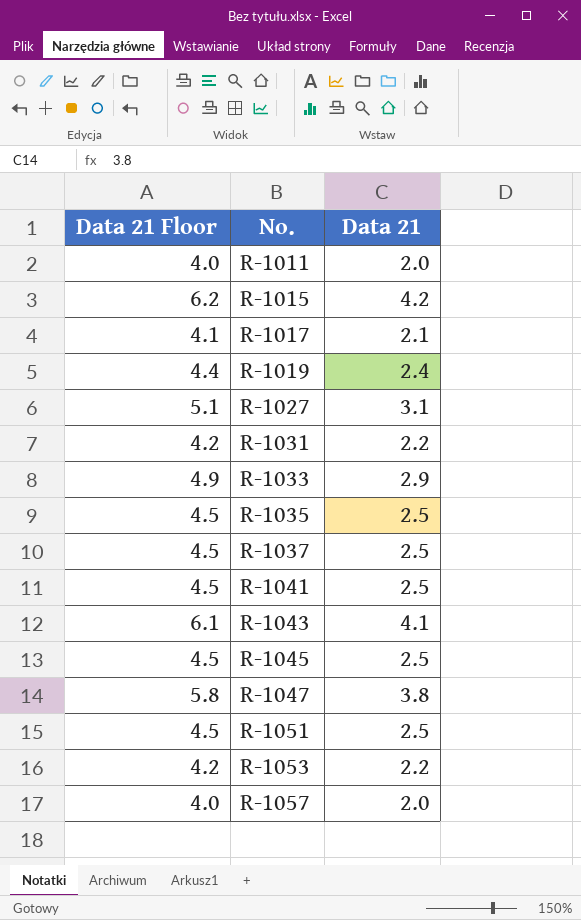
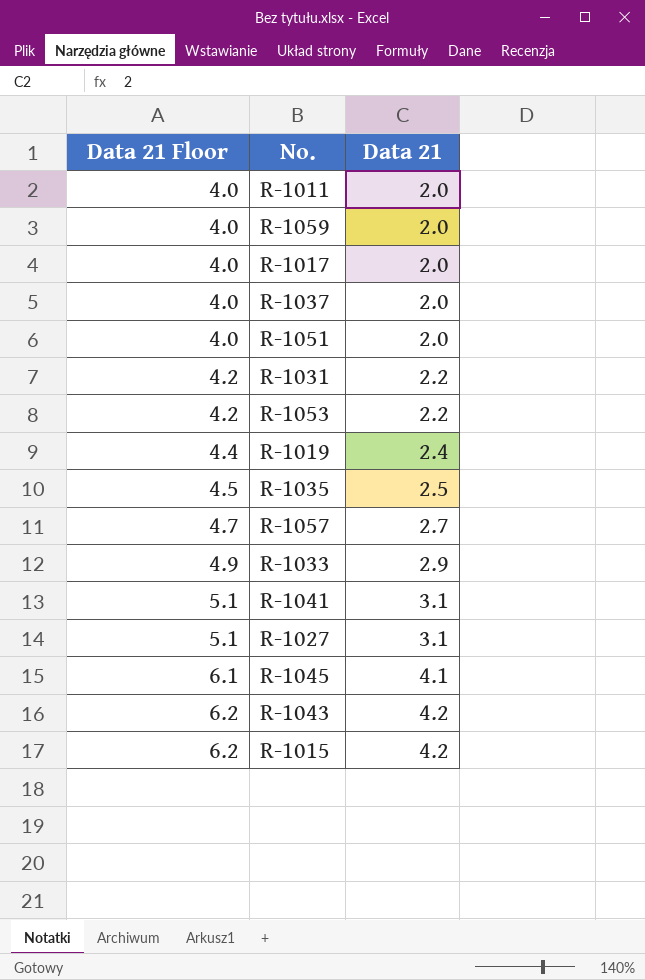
row order: No. ascending -> Data 21 Floor ascending
row R-1047: 5.8 | 3.8 -> none
row R-1059: none -> 4.0 | 2.0
R-1017 | Data 21 Floor: 4.1 -> 4.0
R-1017 | Data 21: 2.1 -> 2.0
R-1037 | Data 21 Floor: 4.5 -> 4.0
R-1037 | Data 21: 2.5 -> 2.0
R-1051 | Data 21 Floor: 4.5 -> 4.0
R-1051 | Data 21: 2.5 -> 2.0
R-1057 | Data 21 Floor: 4.0 -> 4.7
R-1057 | Data 21: 2.0 -> 2.7
R-1041 | Data 21 Floor: 4.5 -> 5.1
R-1041 | Data 21: 2.5 -> 3.1
R-1045 | Data 21 Floor: 4.5 -> 6.1
R-1045 | Data 21: 2.5 -> 4.1
R-1043 | Data 21 Floor: 6.1 -> 6.2
R-1043 | Data 21: 4.1 -> 4.2

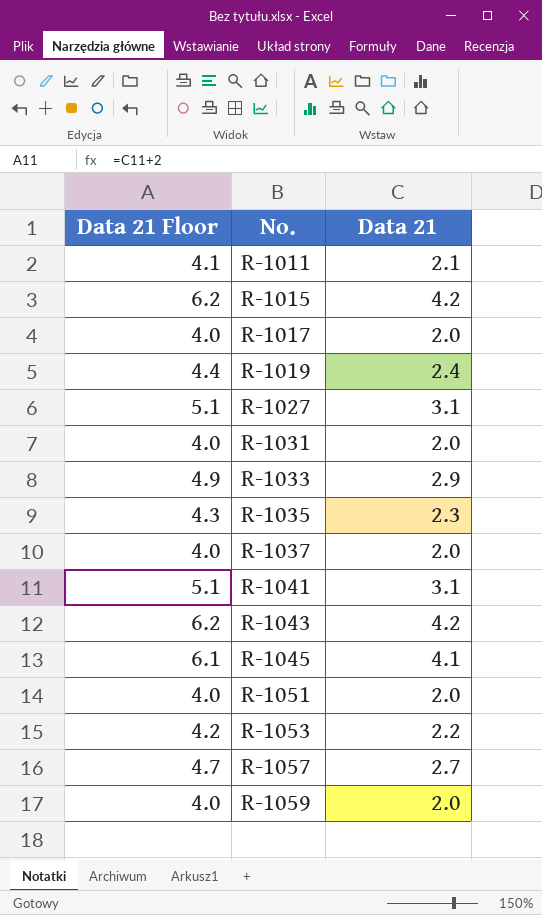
row order: Data 21 Floor ascending -> No. ascending
R-1011 | Data 21 Floor: 4.0 -> 4.1
R-1011 | Data 21: 2.0 -> 2.1
R-1031 | Data 21 Floor: 4.2 -> 4.0
R-1031 | Data 21: 2.2 -> 2.0
R-1035 | Data 21 Floor: 4.5 -> 4.3
R-1035 | Data 21: 2.5 -> 2.3

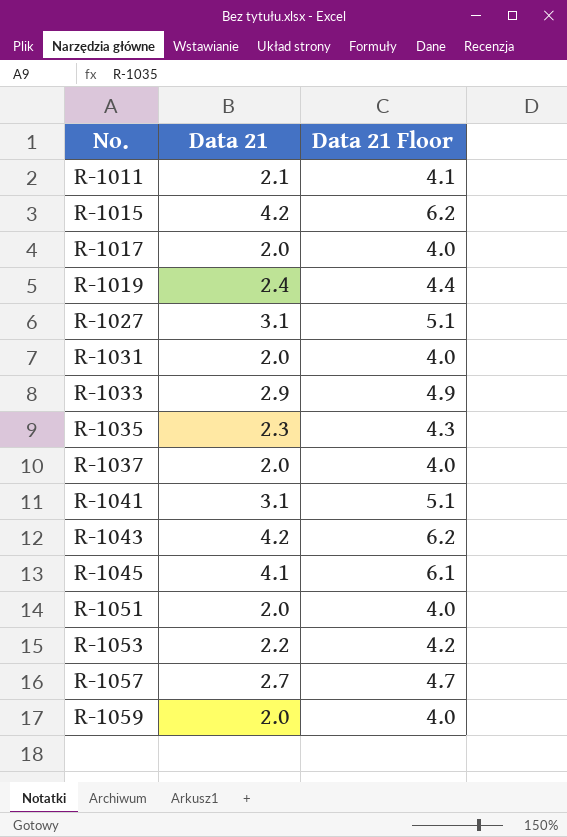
column Data 21 Floor | position: 1 -> 3

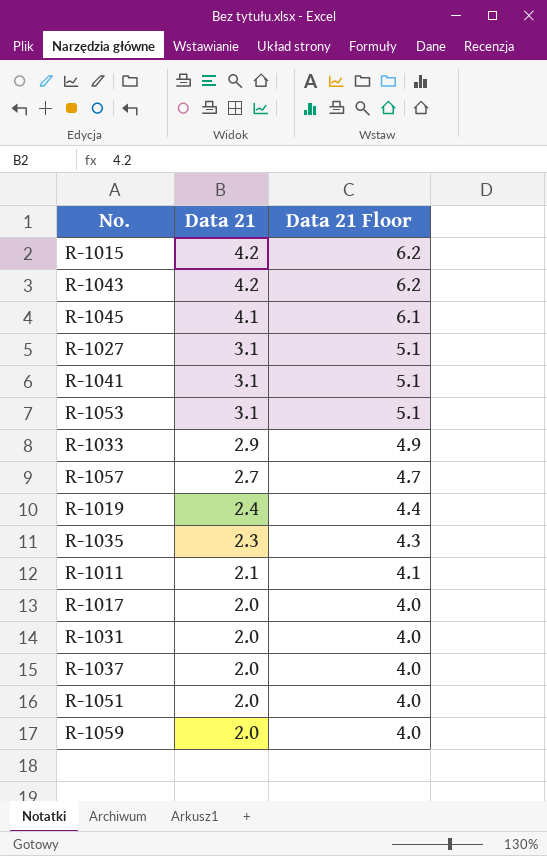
row order: No. ascending -> Data 21 descending
R-1053 | Data 21: 2.2 -> 3.1
R-1053 | Data 21 Floor: 4.2 -> 5.1

